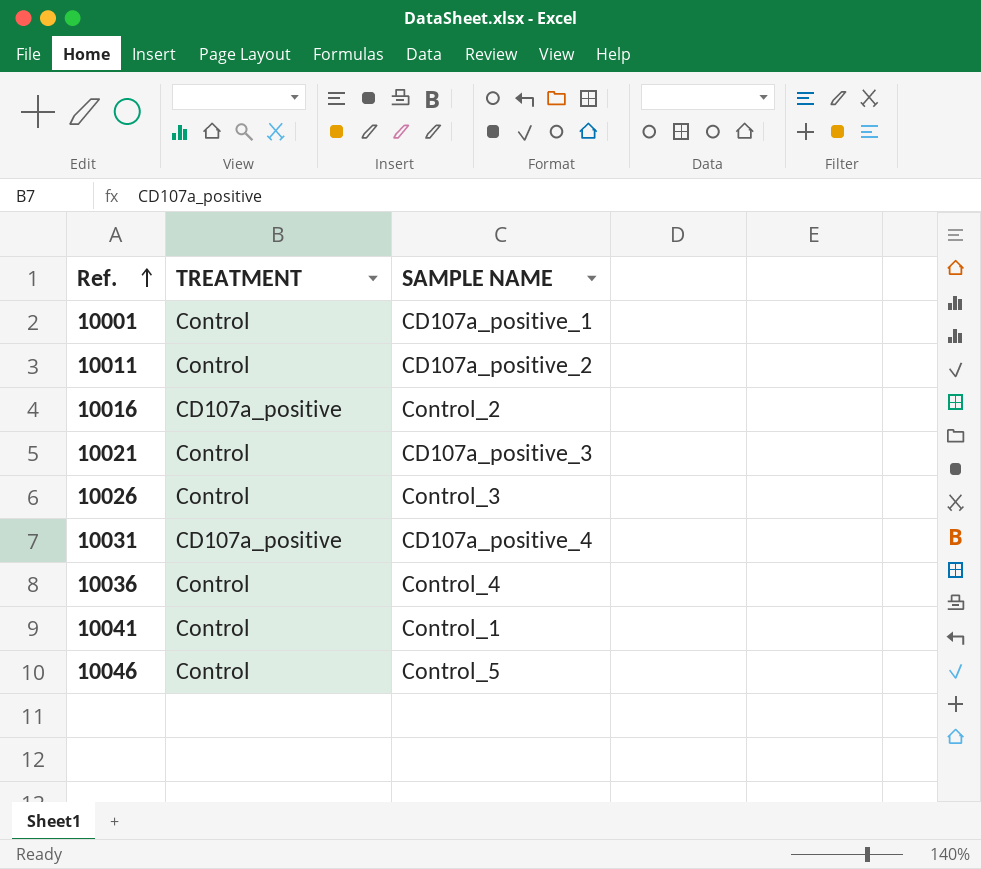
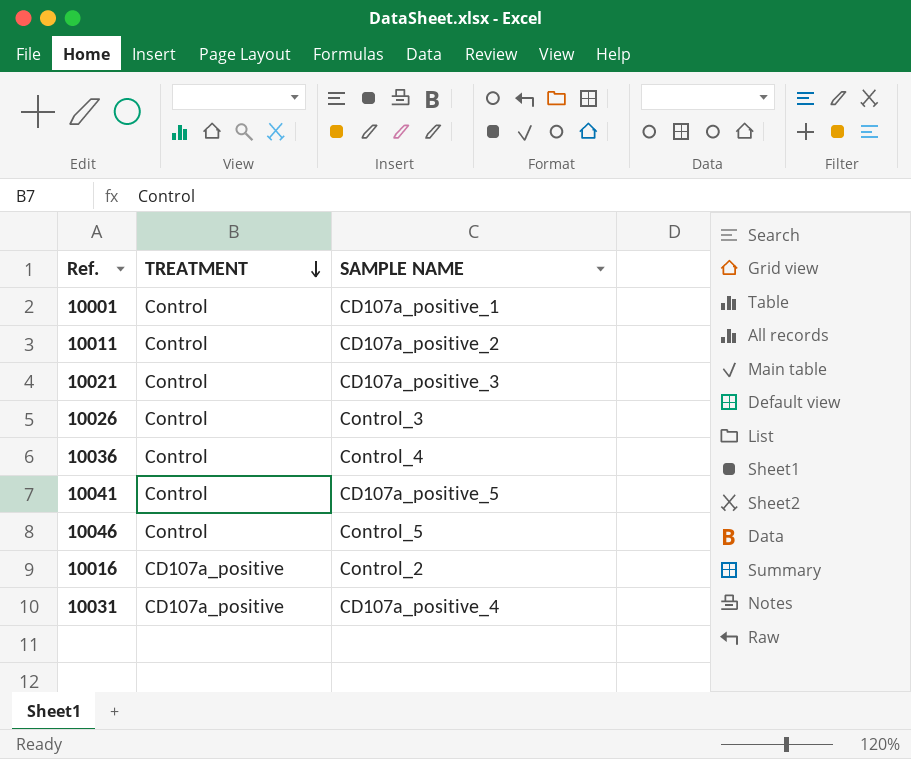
row order: Ref. ascending -> TREATMENT descending
10041 | SAMPLE NAME: Control_1 -> CD107a_positive_5

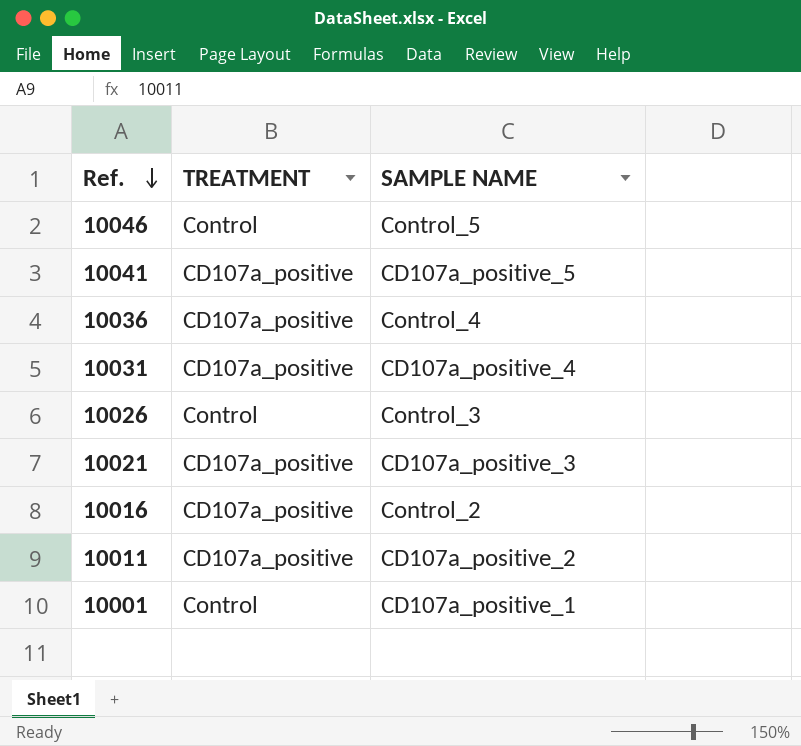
row order: TREATMENT descending -> Ref. descending
10041 | TREATMENT: Control -> CD107a_positive
10036 | TREATMENT: Control -> CD107a_positive
10021 | TREATMENT: Control -> CD107a_positive
10011 | TREATMENT: Control -> CD107a_positive

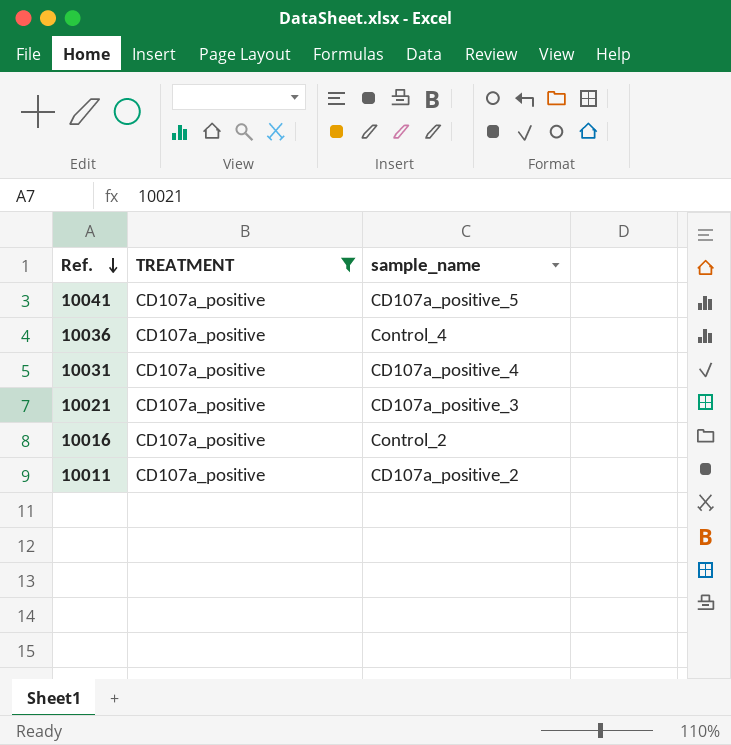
filter: none -> TREATMENT = CD107a_positive
column name: SAMPLE NAME -> sample_name

